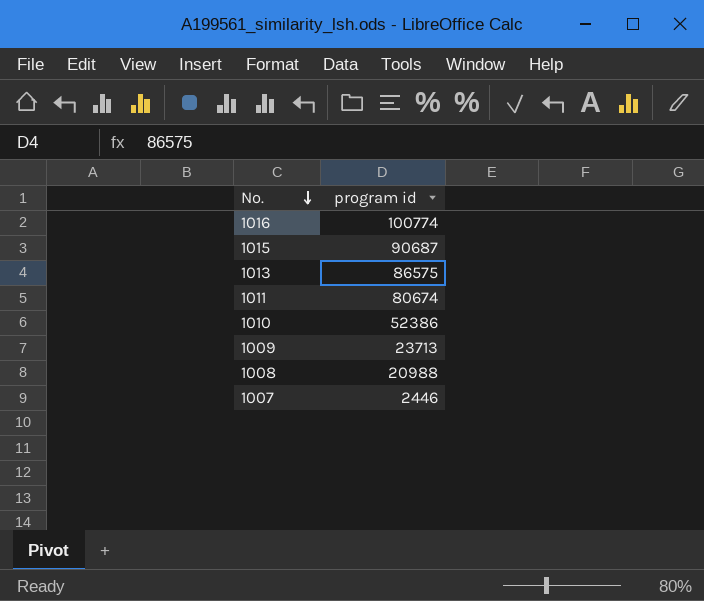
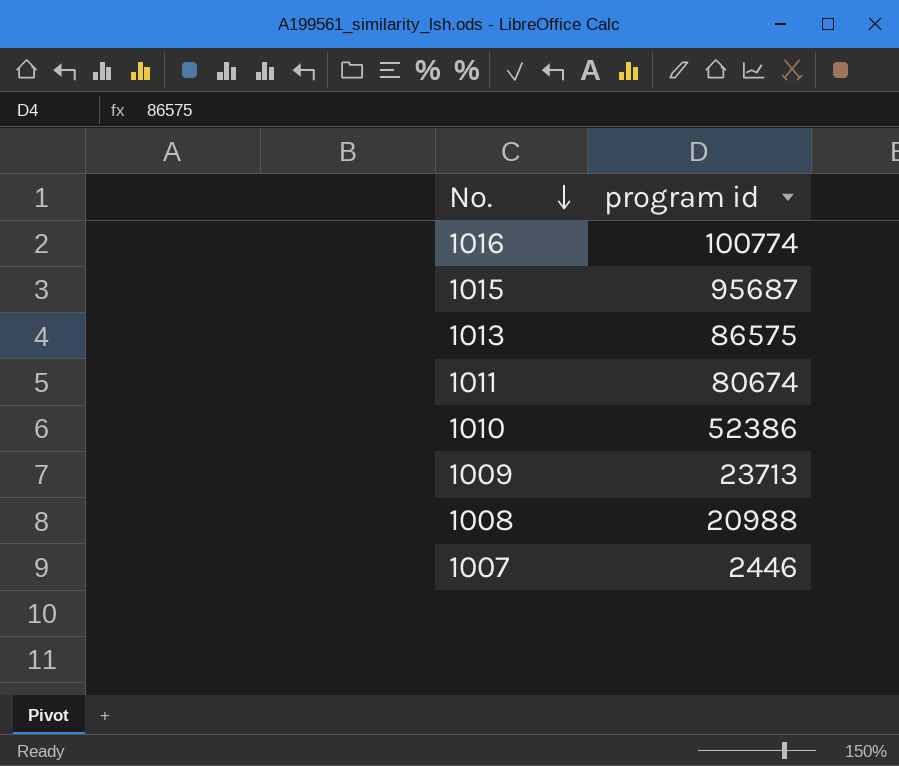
1015 | program id: 90687 -> 95687

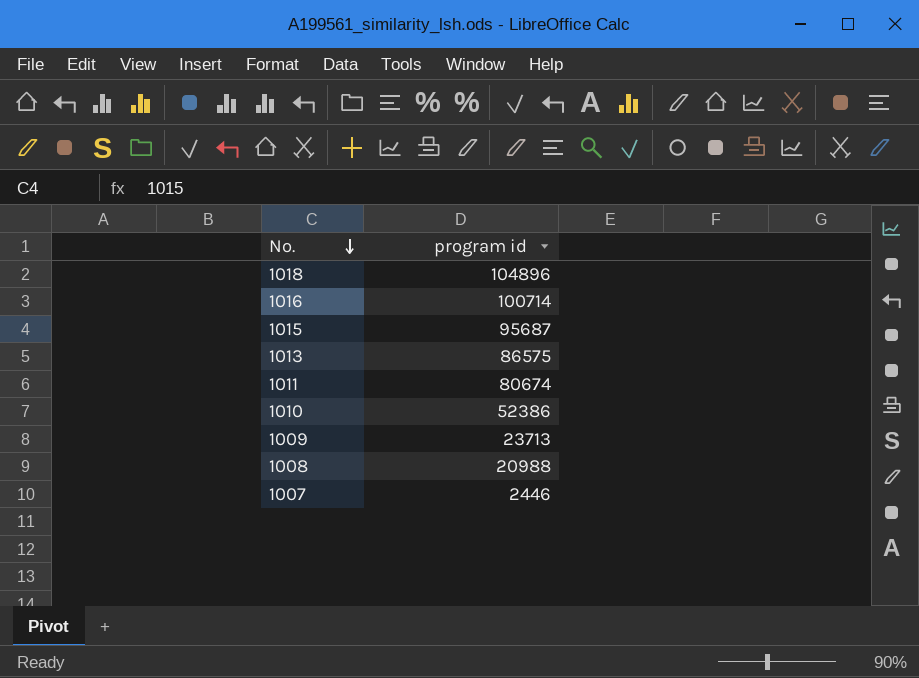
row 1018: none -> 104896
1016 | program id: 100774 -> 100714

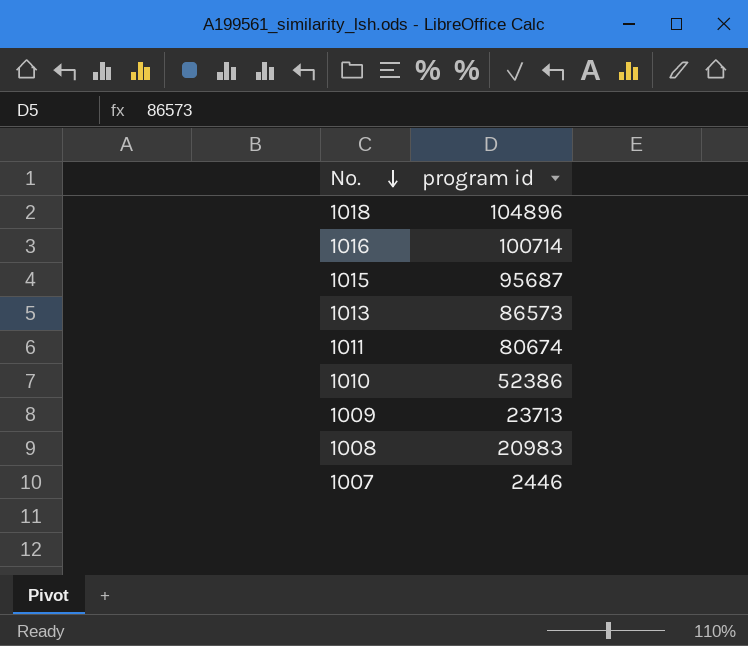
1013 | program id: 86575 -> 86573
1008 | program id: 20988 -> 20983

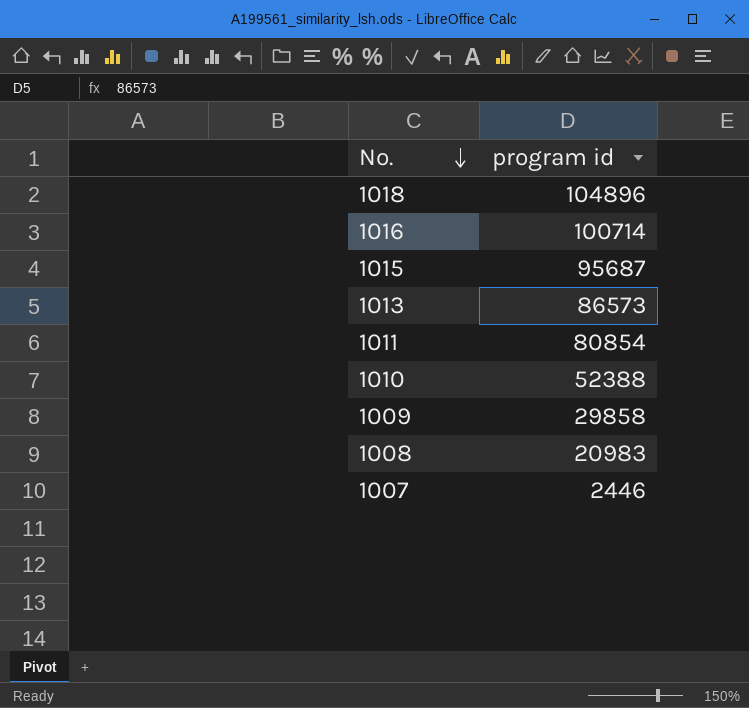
1011 | program id: 80674 -> 80854
1010 | program id: 52386 -> 52388
1009 | program id: 23713 -> 29858

